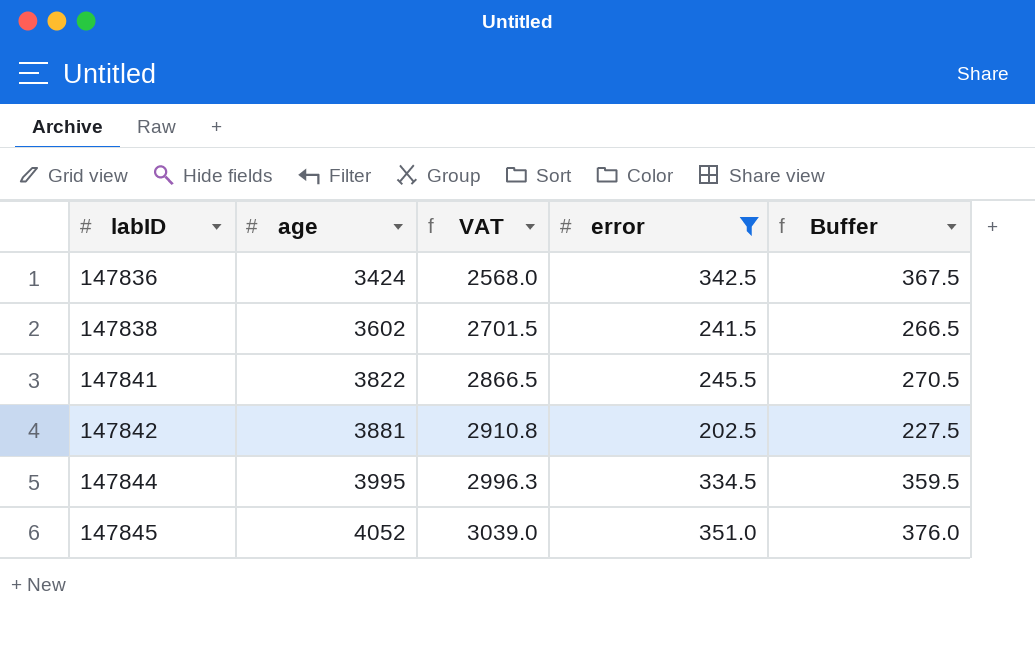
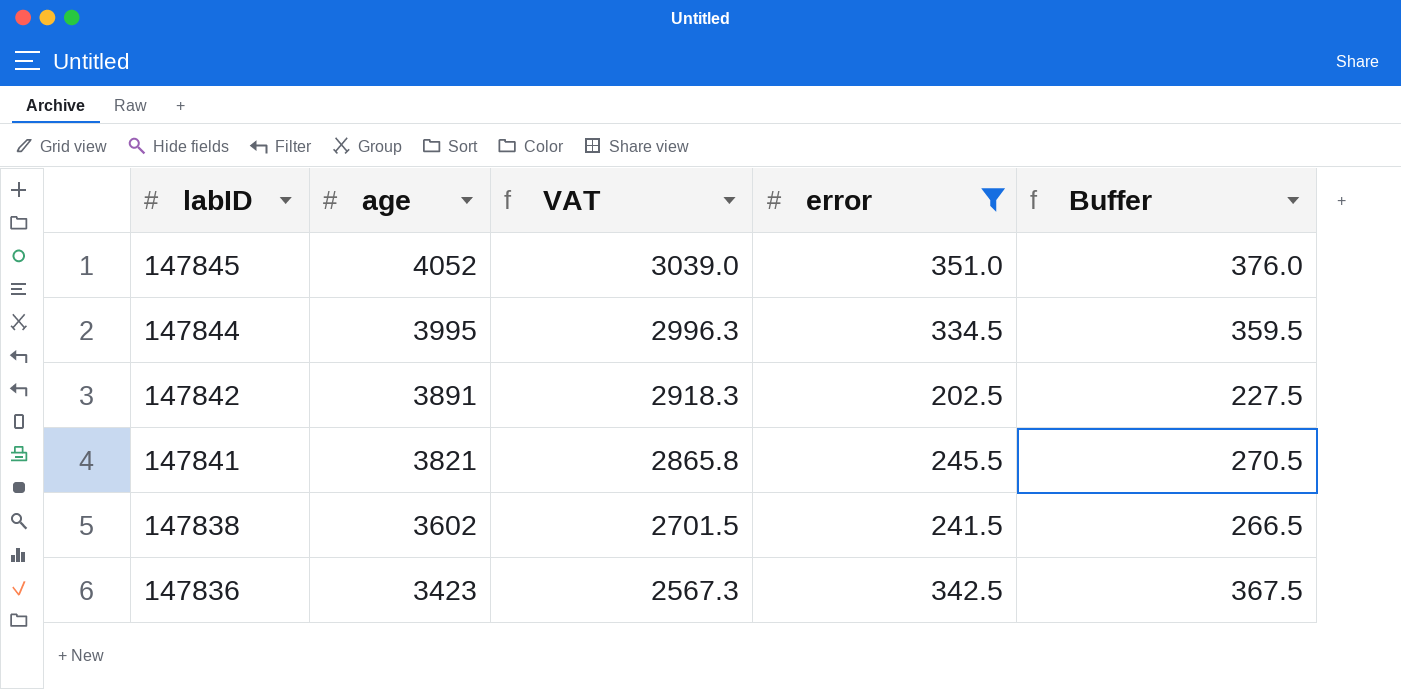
row order: labID ascending -> labID descending
147842 | age: 3881 -> 3891
147842 | VAT: 2910.8 -> 2918.3
147841 | age: 3822 -> 3821
147841 | VAT: 2866.5 -> 2865.8
147836 | age: 3424 -> 3423
147836 | VAT: 2568.0 -> 2567.3

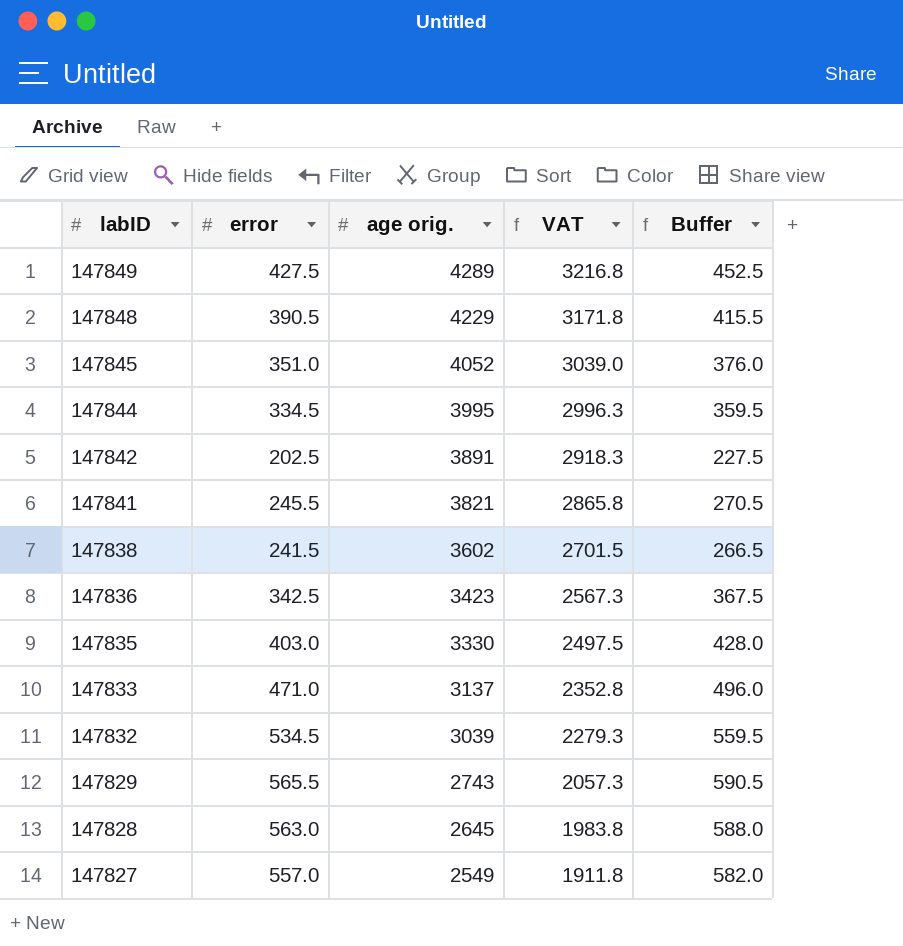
filter: error <= 351.0 -> none
column error | position: 4 -> 2
column name: age -> age orig.

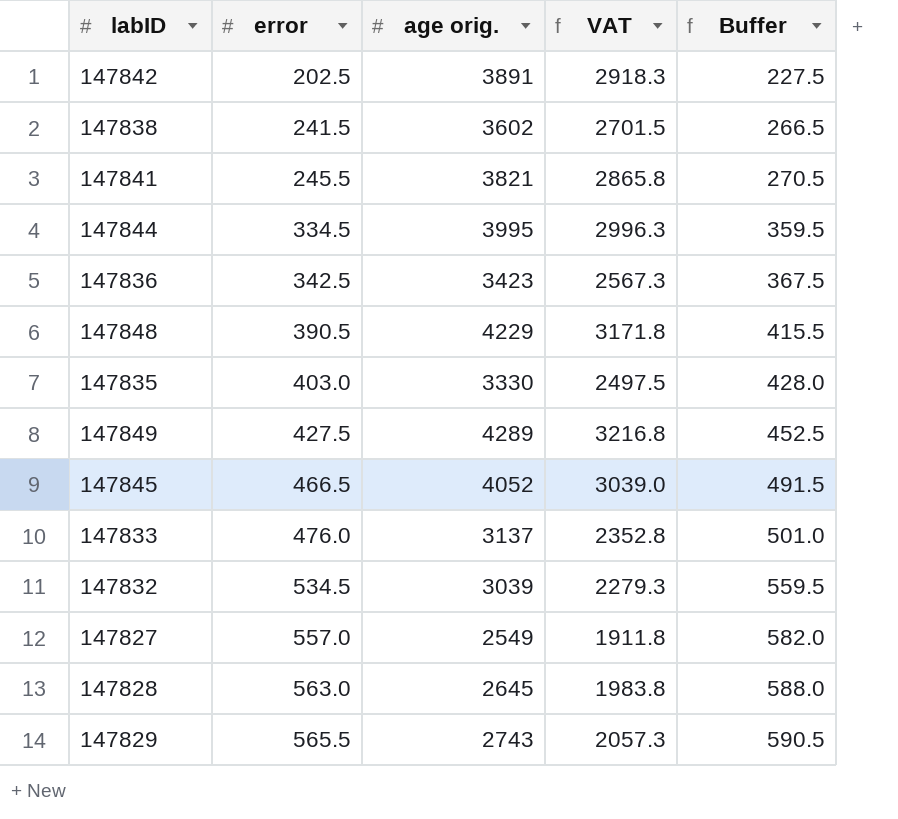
row order: labID descending -> error ascending
147845 | error: 351.0 -> 466.5
147845 | Buffer: 376.0 -> 491.5
147833 | error: 471.0 -> 476.0
147833 | Buffer: 496.0 -> 501.0

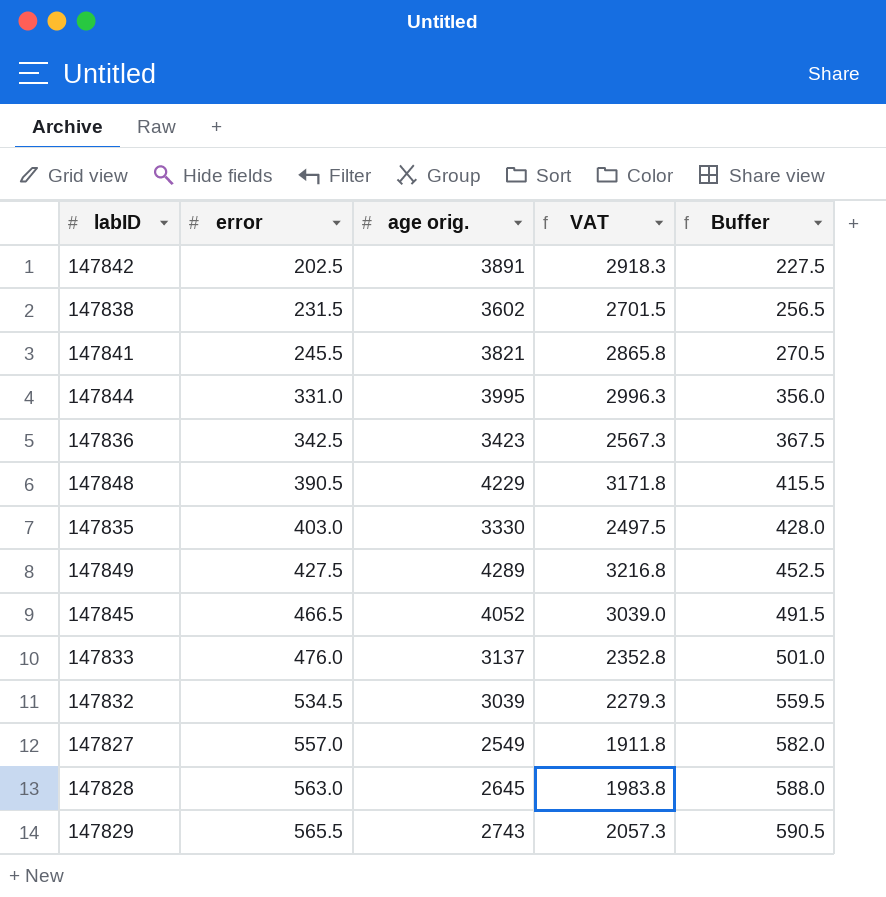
147838 | error: 241.5 -> 231.5
147838 | Buffer: 266.5 -> 256.5
147844 | error: 334.5 -> 331.0
147844 | Buffer: 359.5 -> 356.0

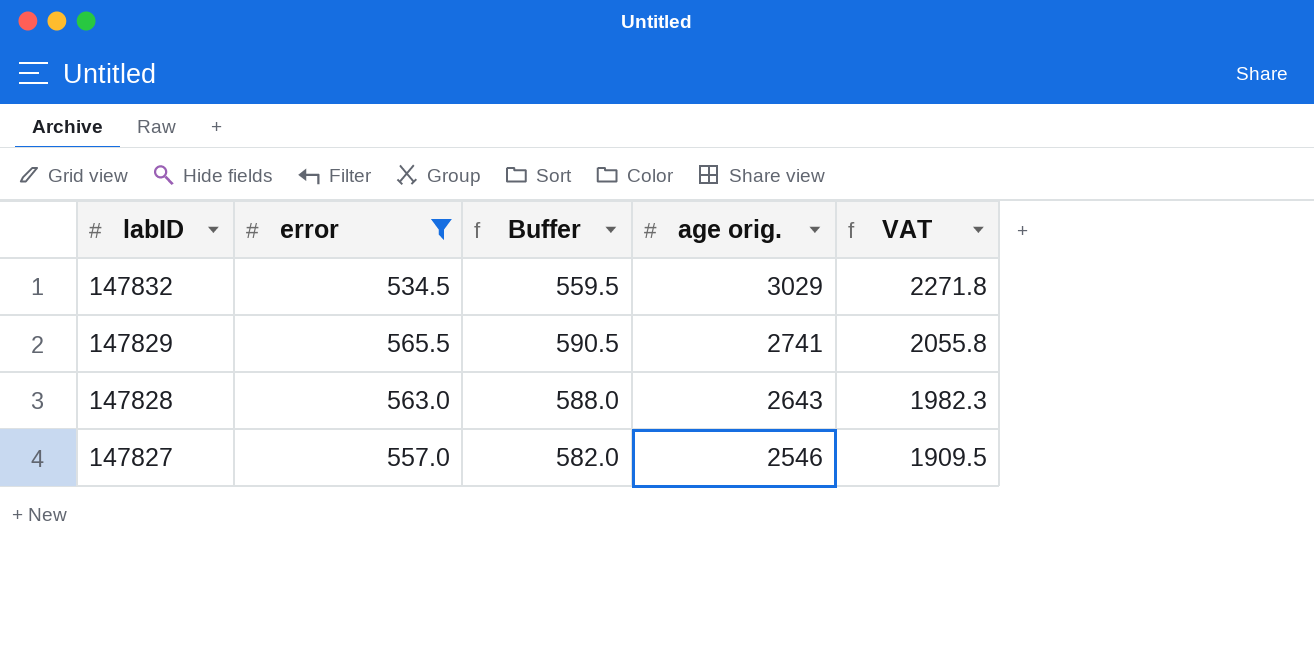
filter: none -> error >= 534.5
row order: error ascending -> labID descending
column Buffer | position: 5 -> 3
147832 | age orig.: 3039 -> 3029
147832 | VAT: 2279.3 -> 2271.8
147829 | age orig.: 2743 -> 2741
147829 | VAT: 2057.3 -> 2055.8
147828 | age orig.: 2645 -> 2643
147828 | VAT: 1983.8 -> 1982.3
147827 | age orig.: 2549 -> 2546
147827 | VAT: 1911.8 -> 1909.5

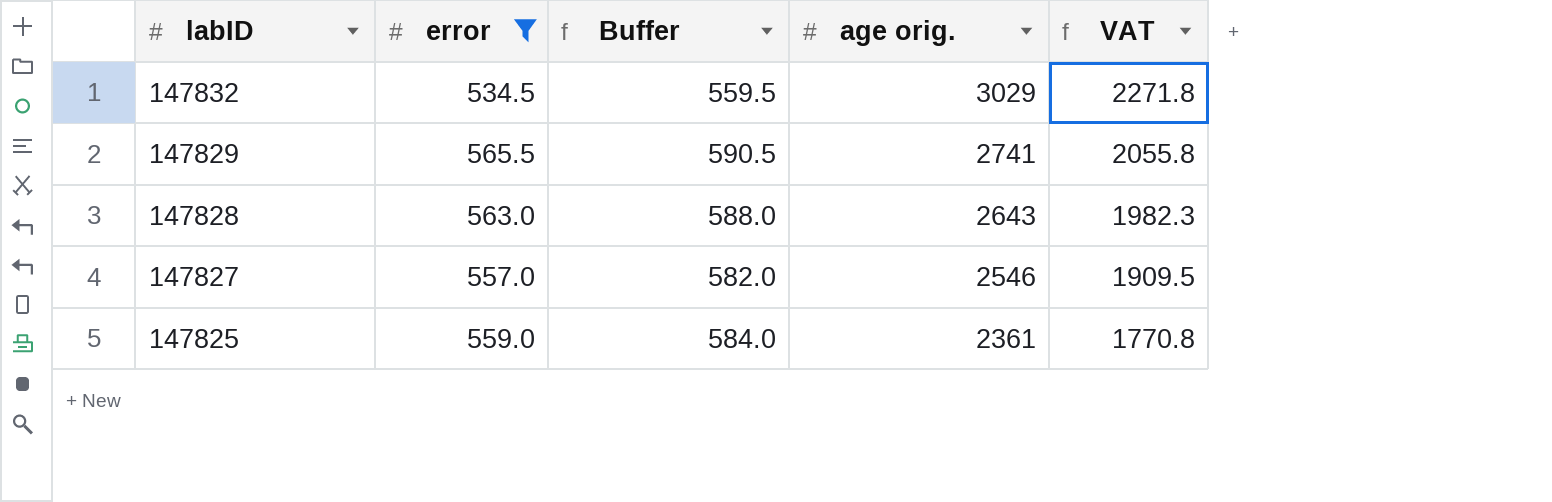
row 147825: none -> 559.0 | 584.0 | 2361 | 1770.8

